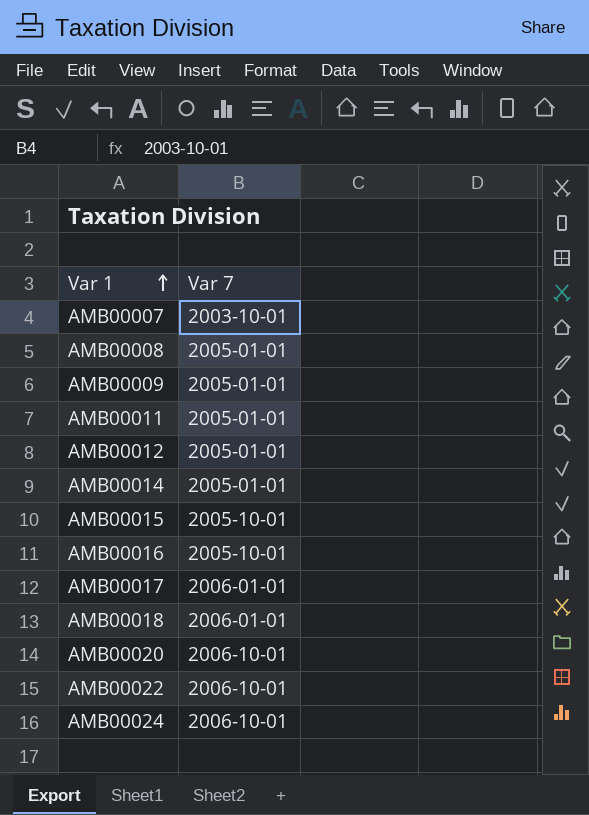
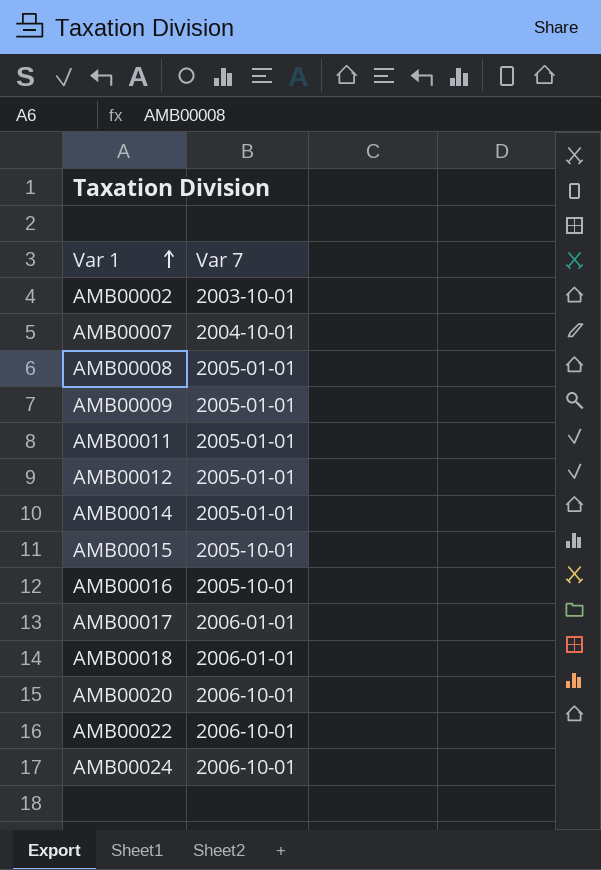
row AMB00002: none -> 2003-10-01
AMB00007 | Var 7: 2003-10-01 -> 2004-10-01

